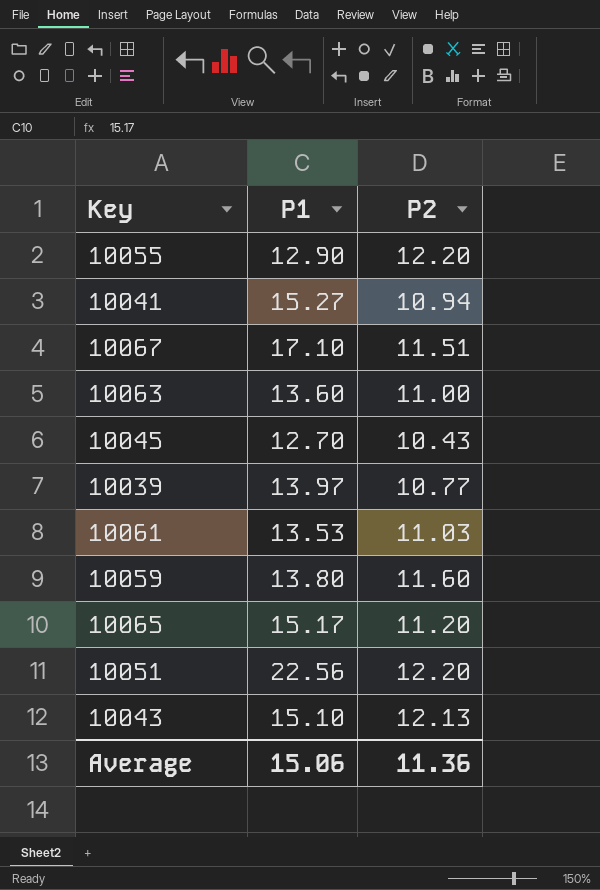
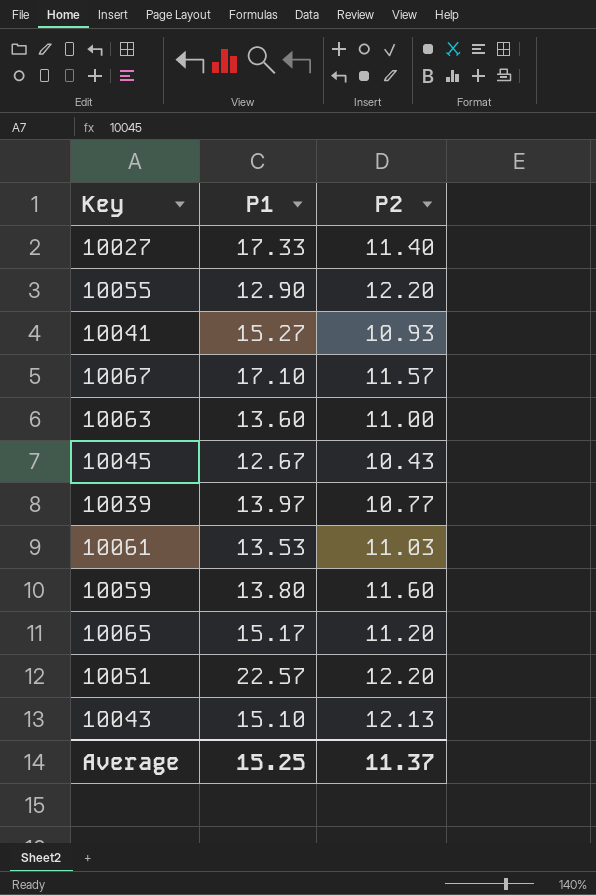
row 10027: none -> 17.33 | 11.40
10041 | P2: 10.94 -> 10.93
10067 | P2: 11.51 -> 11.57
10045 | P1: 12.70 -> 12.67
10051 | P1: 22.56 -> 22.57
Average | P1: 15.06 -> 15.25
Average | P2: 11.36 -> 11.37

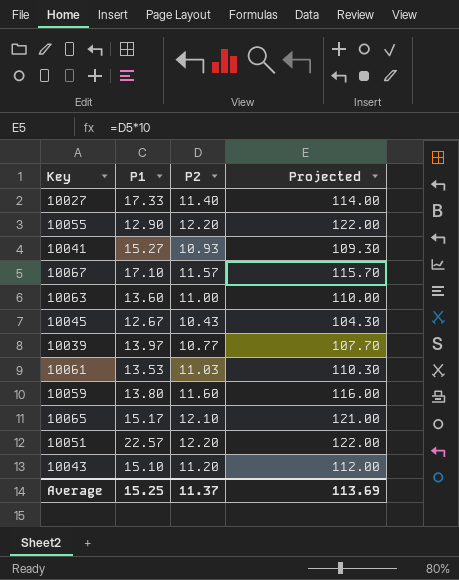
column Projected | formula: none -> [P2] * 10
10065 | P2: 11.20 -> 12.10
10043 | P2: 12.13 -> 11.20

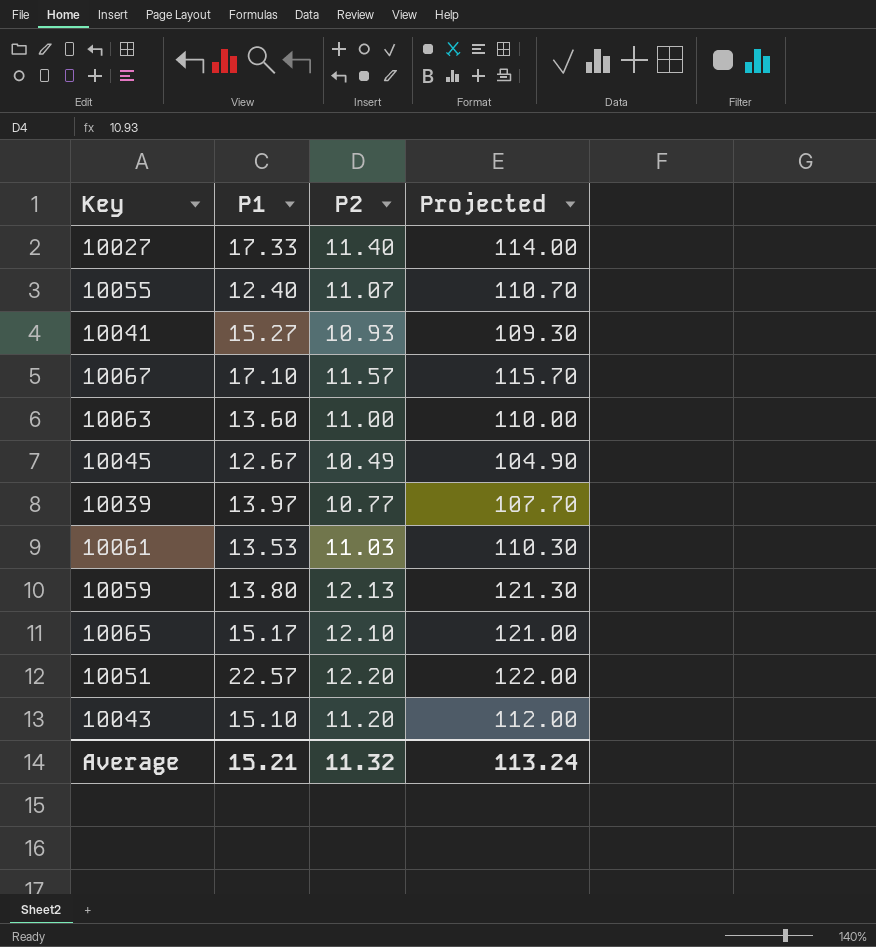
10055 | P1: 12.90 -> 12.40
10055 | P2: 12.20 -> 11.07
10055 | Projected: 122.00 -> 110.70
10045 | P2: 10.43 -> 10.49
10045 | Projected: 104.30 -> 104.90
10059 | P2: 11.60 -> 12.13
10059 | Projected: 116.00 -> 121.30
Average | P1: 15.25 -> 15.21
Average | P2: 11.37 -> 11.32
Average | Projected: 113.69 -> 113.24

